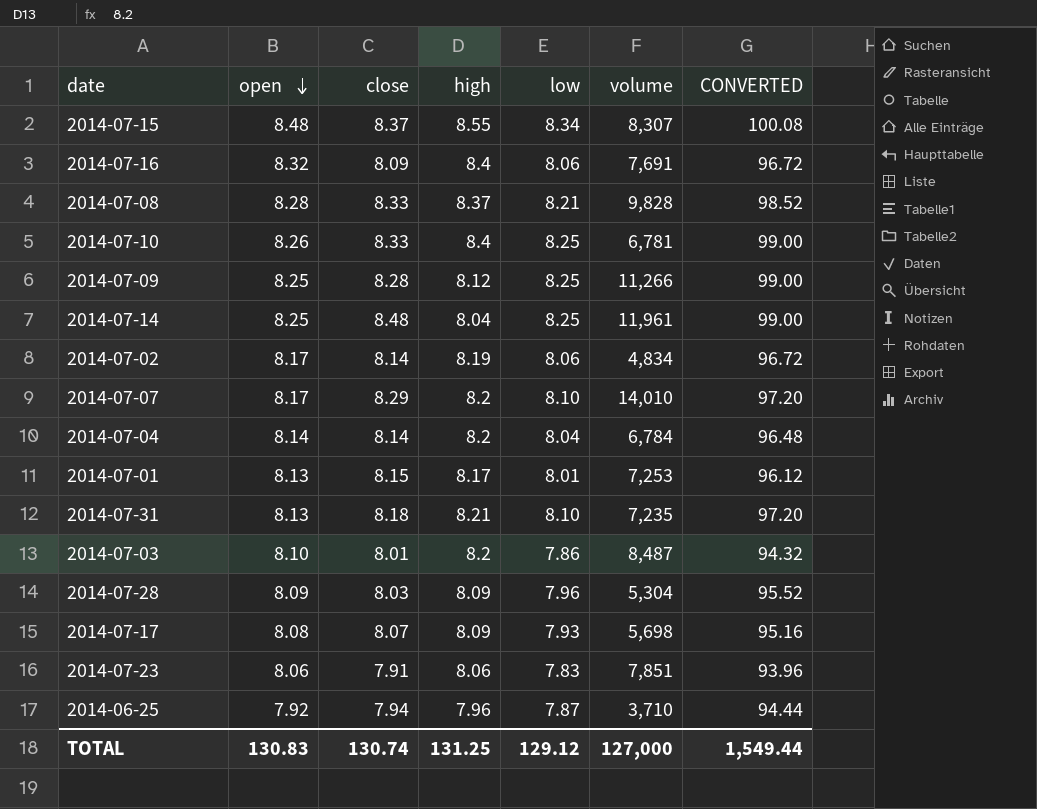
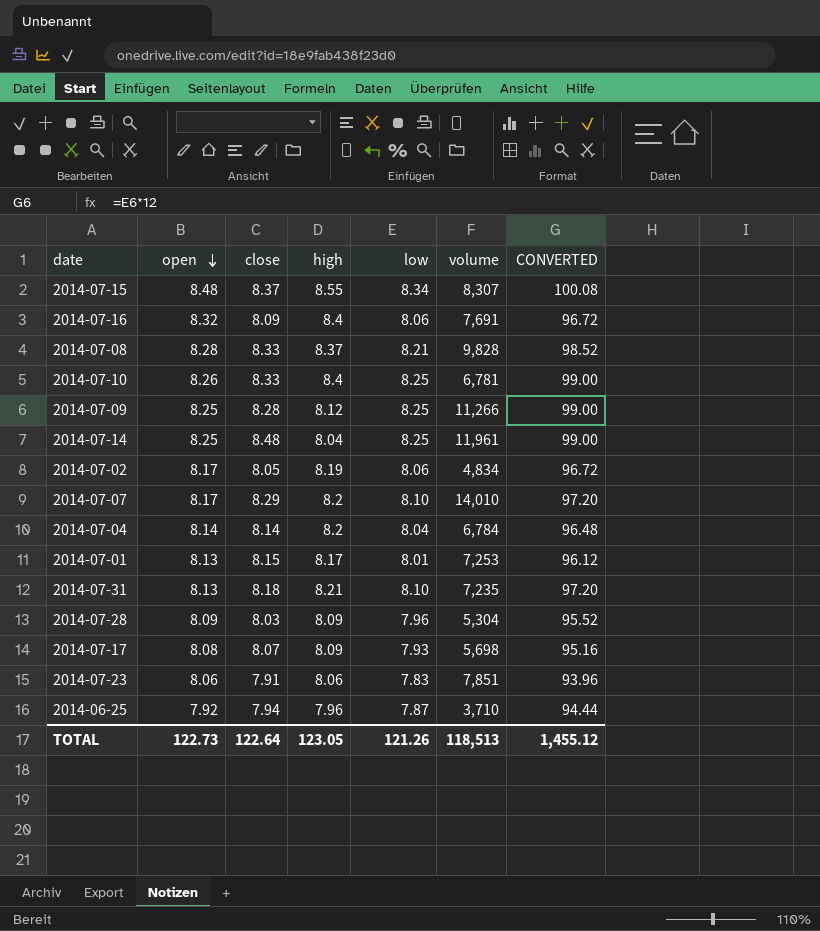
row 2014-07-03: 8.10 | 8.01 | 8.2 | 7.86 | 8,487 | 94.32 -> none
2014-07-02 | close: 8.14 -> 8.05
TOTAL | open: 130.83 -> 122.73
TOTAL | close: 130.74 -> 122.64
TOTAL | high: 131.25 -> 123.05
TOTAL | low: 129.12 -> 121.26
TOTAL | volume: 127,000 -> 118,513
TOTAL | CONVERTED: 1,549.44 -> 1,455.12

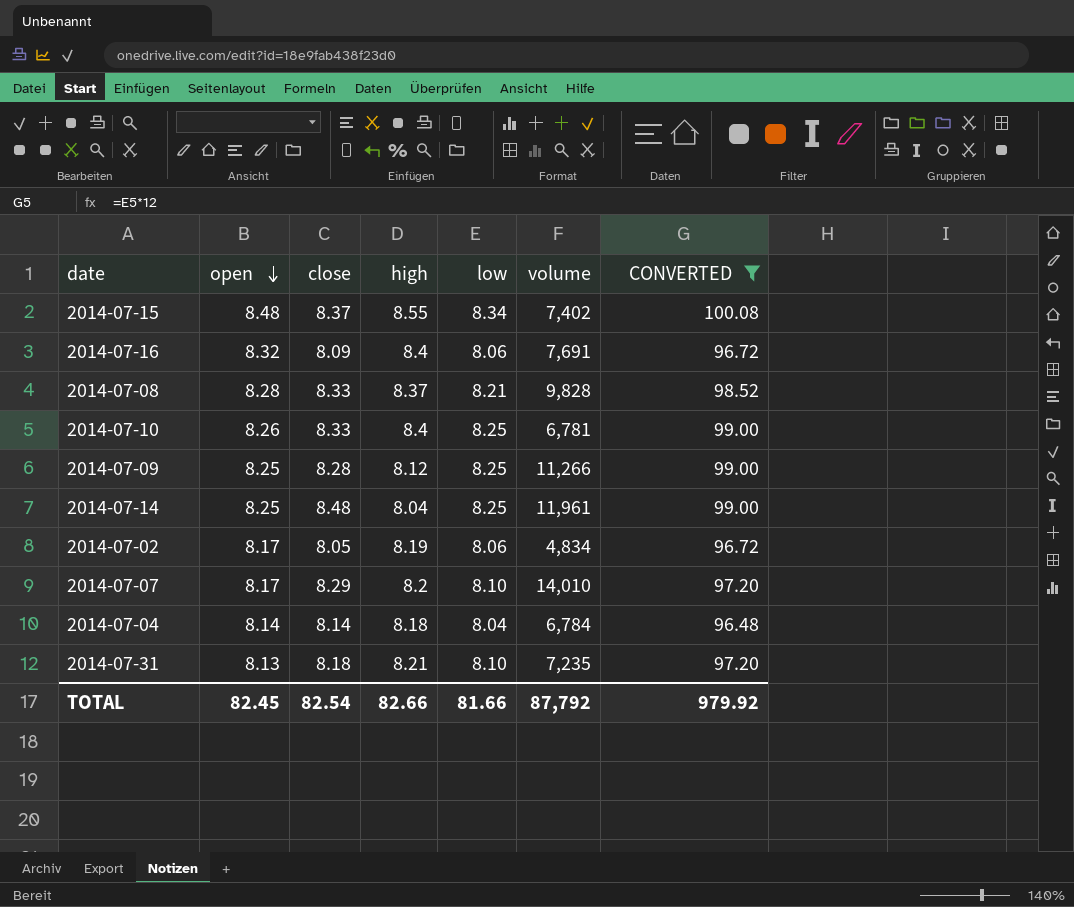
filter: none -> CONVERTED >= 96.48
2014-07-15 | volume: 8,307 -> 7,402
2014-07-04 | high: 8.2 -> 8.18
TOTAL | open: 122.73 -> 82.45
TOTAL | close: 122.64 -> 82.54
TOTAL | high: 123.05 -> 82.66
TOTAL | low: 121.26 -> 81.66
TOTAL | volume: 118,513 -> 87,792
TOTAL | CONVERTED: 1,455.12 -> 979.92

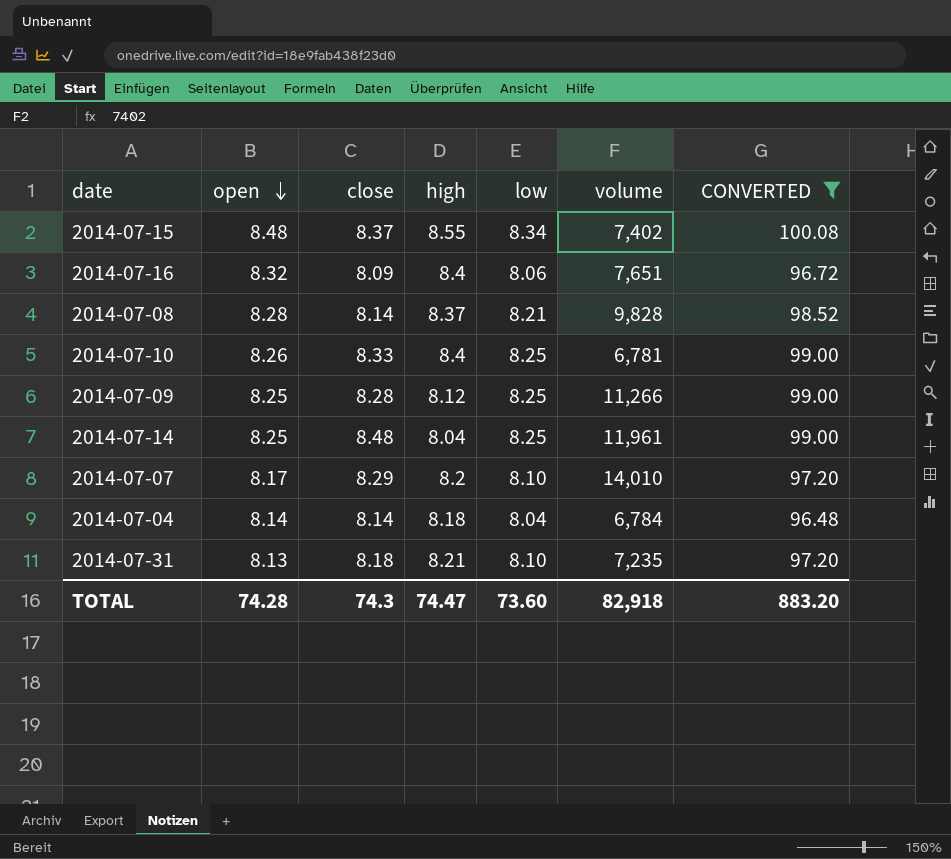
row 2014-07-02: 8.17 | 8.05 | 8.19 | 8.06 | 4,834 | 96.72 -> none
2014-07-16 | volume: 7,691 -> 7,651
2014-07-08 | close: 8.33 -> 8.14
TOTAL | open: 82.45 -> 74.28
TOTAL | close: 82.54 -> 74.3
TOTAL | high: 82.66 -> 74.47
TOTAL | low: 81.66 -> 73.60
TOTAL | volume: 87,792 -> 82,918
TOTAL | CONVERTED: 979.92 -> 883.20

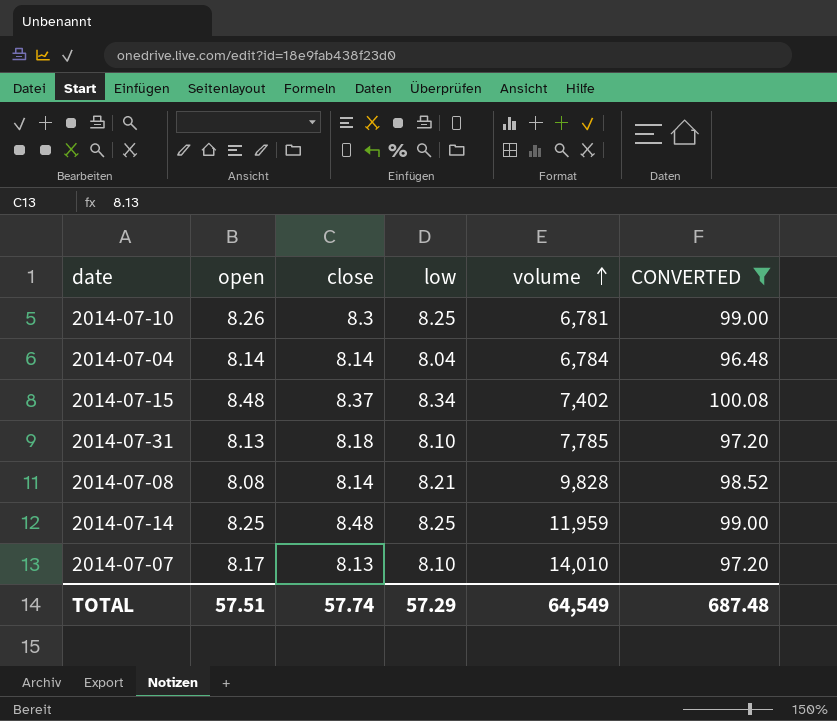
row order: open descending -> volume ascending
column high | position: 4 -> none
row 2014-07-16: 8.32 | 8.09 | 8.4 | 8.06 | 7,651 | 96.72 -> none
row 2014-07-09: 8.25 | 8.28 | 8.12 | 8.25 | 11,266 | 99.00 -> none
2014-07-10 | close: 8.33 -> 8.3
2014-07-31 | volume: 7,235 -> 7,785
2014-07-08 | open: 8.28 -> 8.08
2014-07-14 | volume: 11,961 -> 11,959
2014-07-07 | close: 8.29 -> 8.13
TOTAL | open: 74.28 -> 57.51
TOTAL | close: 74.3 -> 57.74
TOTAL | low: 73.60 -> 57.29
TOTAL | volume: 82,918 -> 64,549
TOTAL | CONVERTED: 883.20 -> 687.48

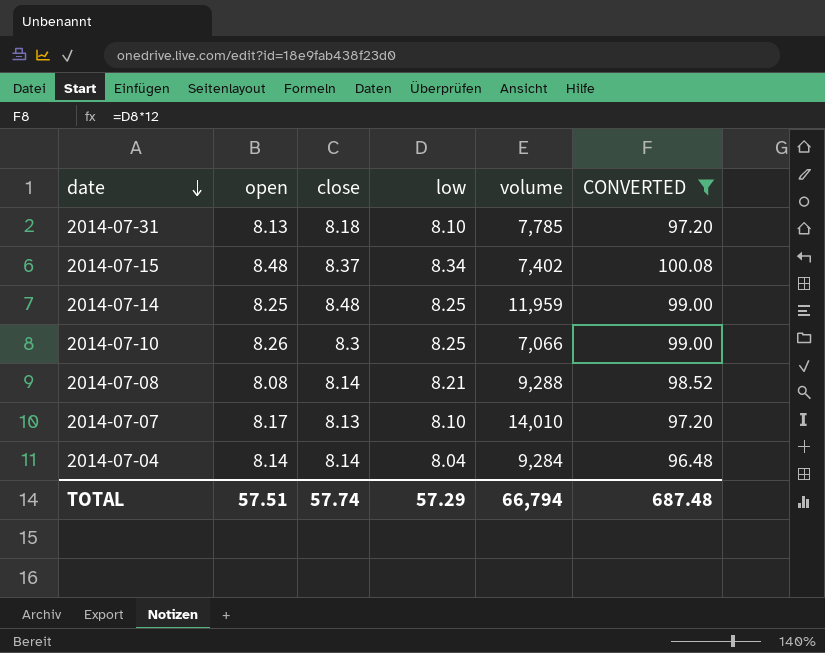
row order: volume ascending -> date descending
2014-07-10 | volume: 6,781 -> 7,066
2014-07-08 | volume: 9,828 -> 9,288
2014-07-04 | volume: 6,784 -> 9,284
TOTAL | volume: 64,549 -> 66,794

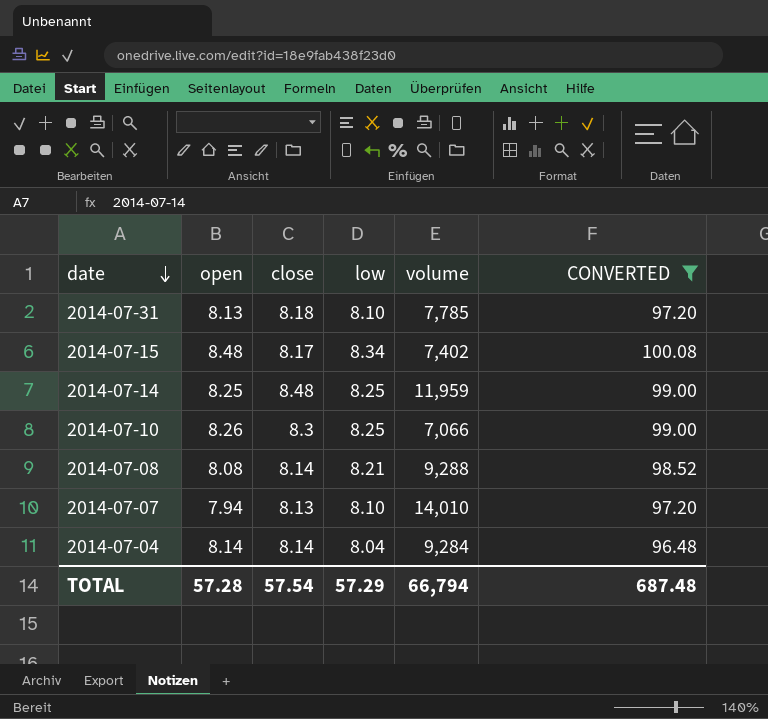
2014-07-15 | close: 8.37 -> 8.17
2014-07-07 | open: 8.17 -> 7.94
TOTAL | open: 57.51 -> 57.28
TOTAL | close: 57.74 -> 57.54

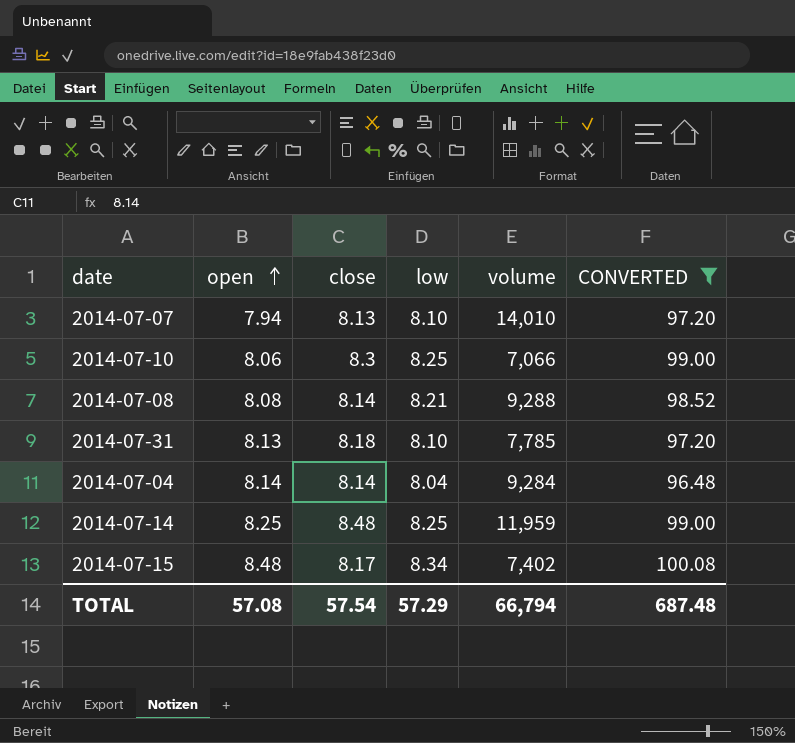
row order: date descending -> open ascending
2014-07-10 | open: 8.26 -> 8.06
TOTAL | open: 57.28 -> 57.08

